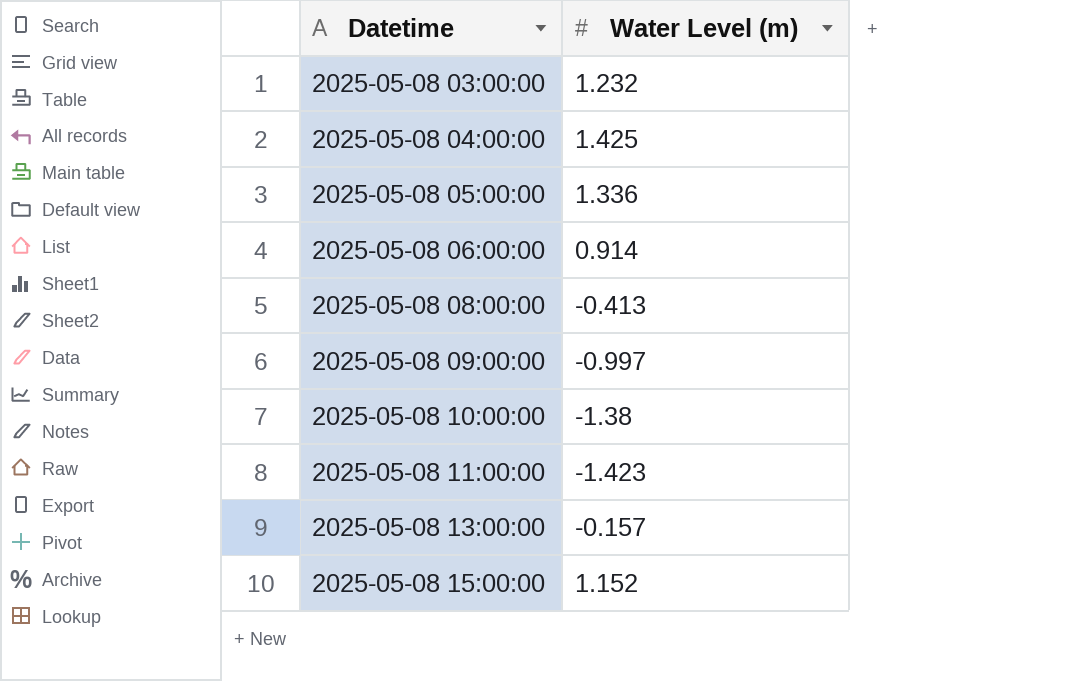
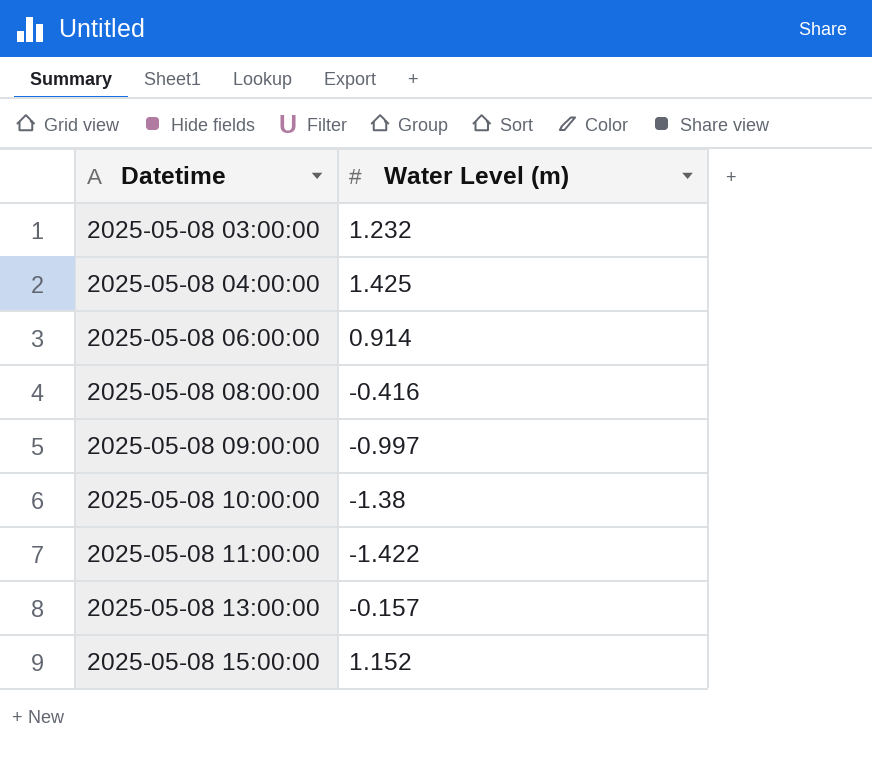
row 2025-05-08 05:00:00: 1.336 -> none
2025-05-08 08:00:00 | Water Level (m): -0.413 -> -0.416
2025-05-08 11:00:00 | Water Level (m): -1.423 -> -1.422

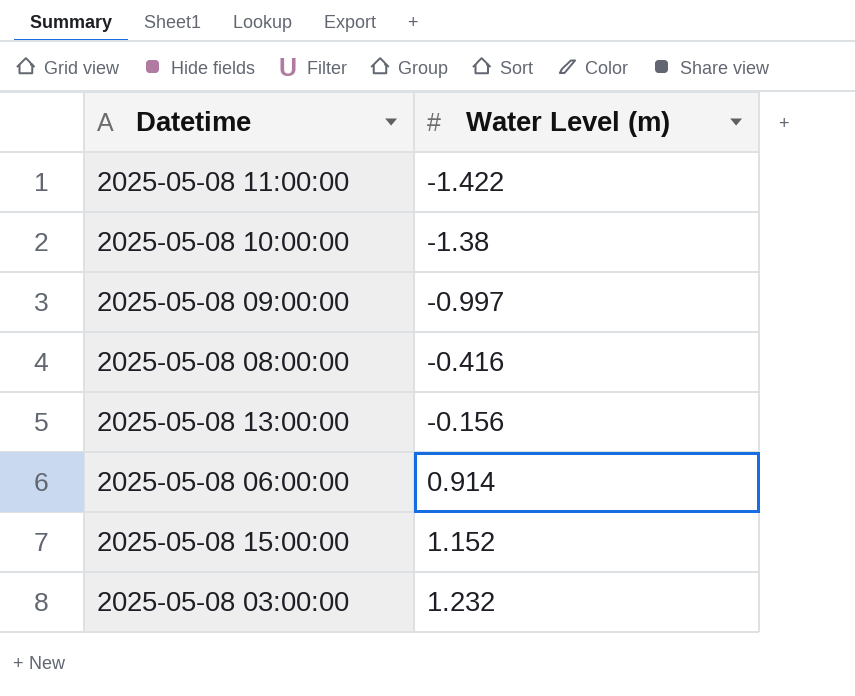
row order: Datetime ascending -> Water Level (m) ascending
row 2025-05-08 04:00:00: 1.425 -> none
2025-05-08 13:00:00 | Water Level (m): -0.157 -> -0.156

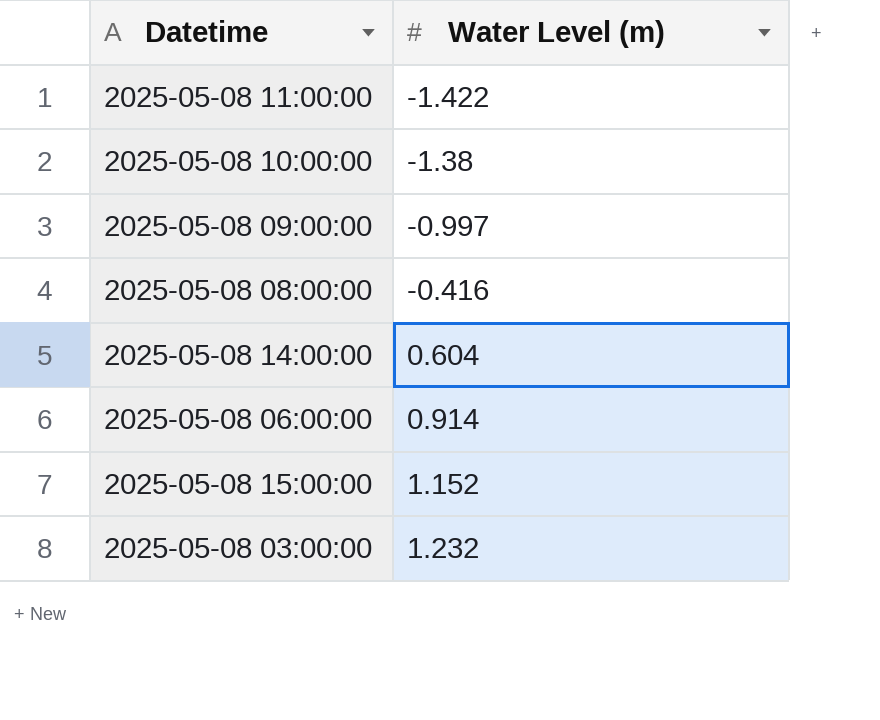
row 2025-05-08 13:00:00: -0.156 -> none
row 2025-05-08 14:00:00: none -> 0.604

